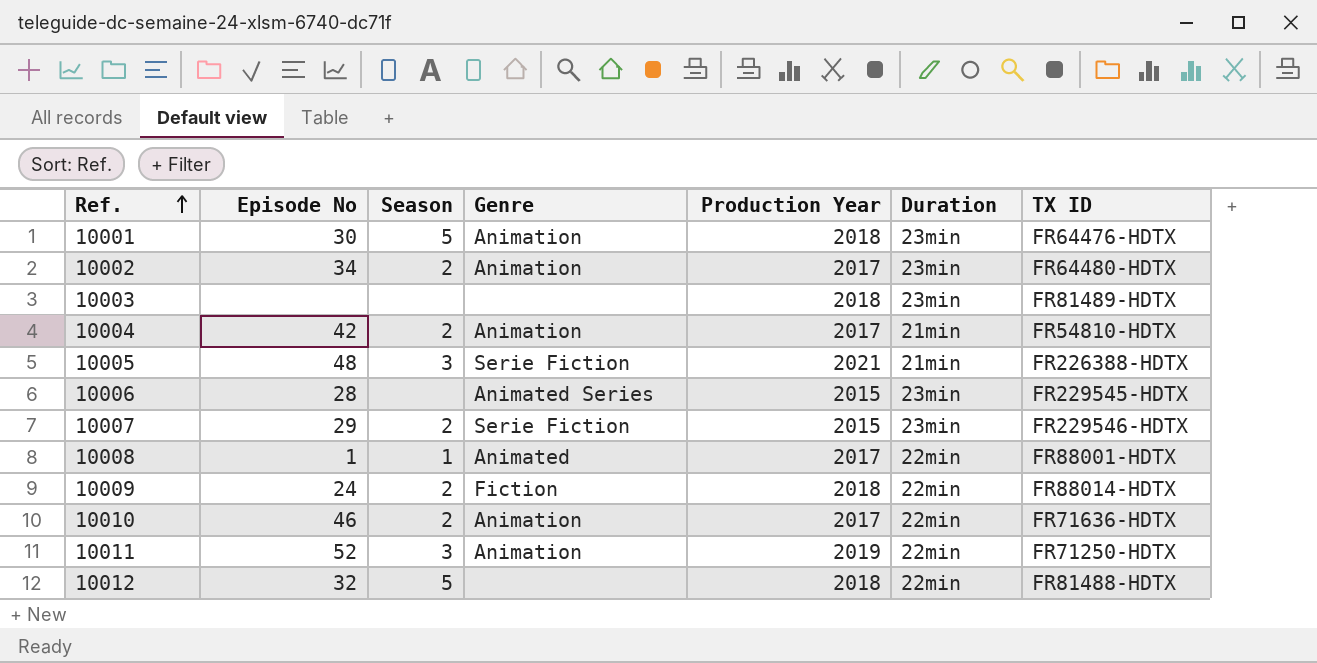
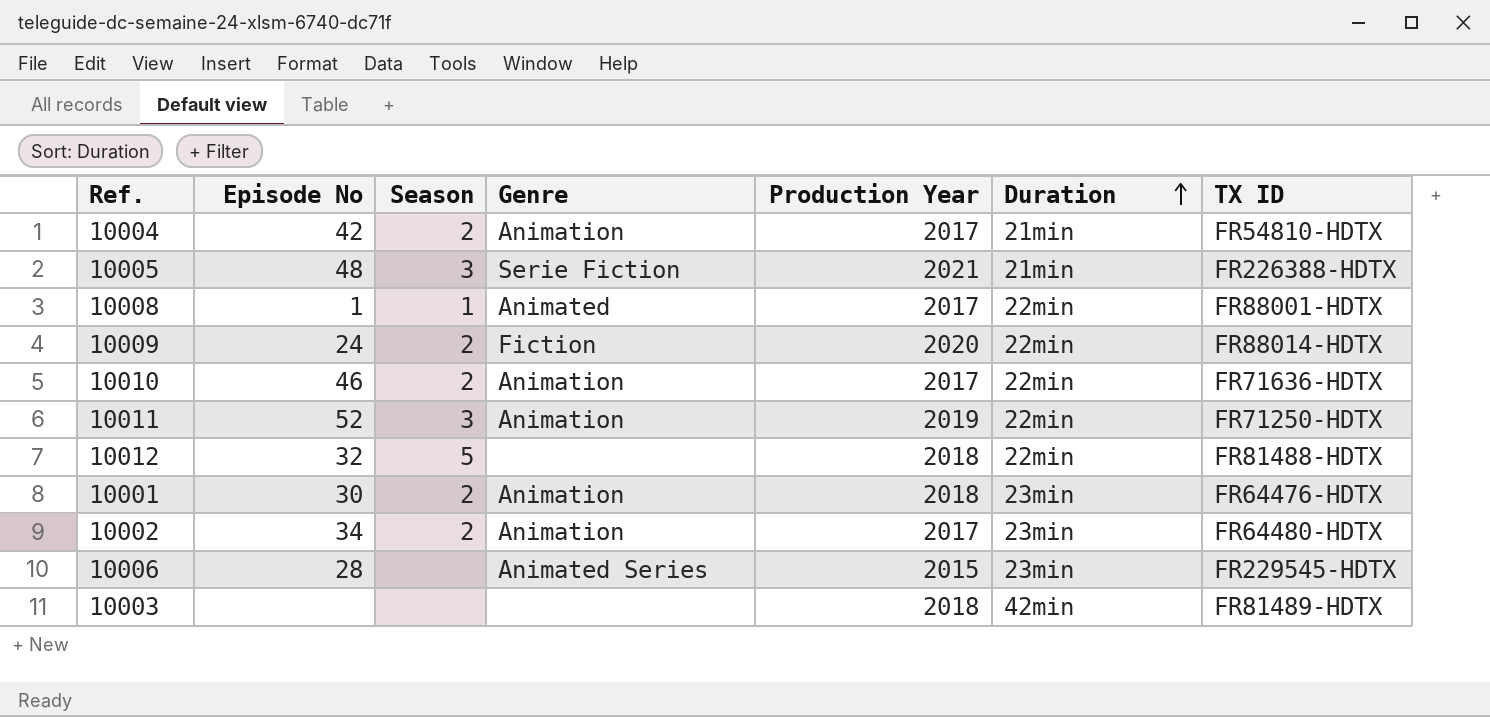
row order: Ref. ascending -> Duration ascending
row 10007: 29 | 2 | Serie Fiction | 2015 | 23min | FR229546-HDTX -> none
10009 | Production Year: 2018 -> 2020
10001 | Season: 5 -> 2
10003 | Duration: 23min -> 42min

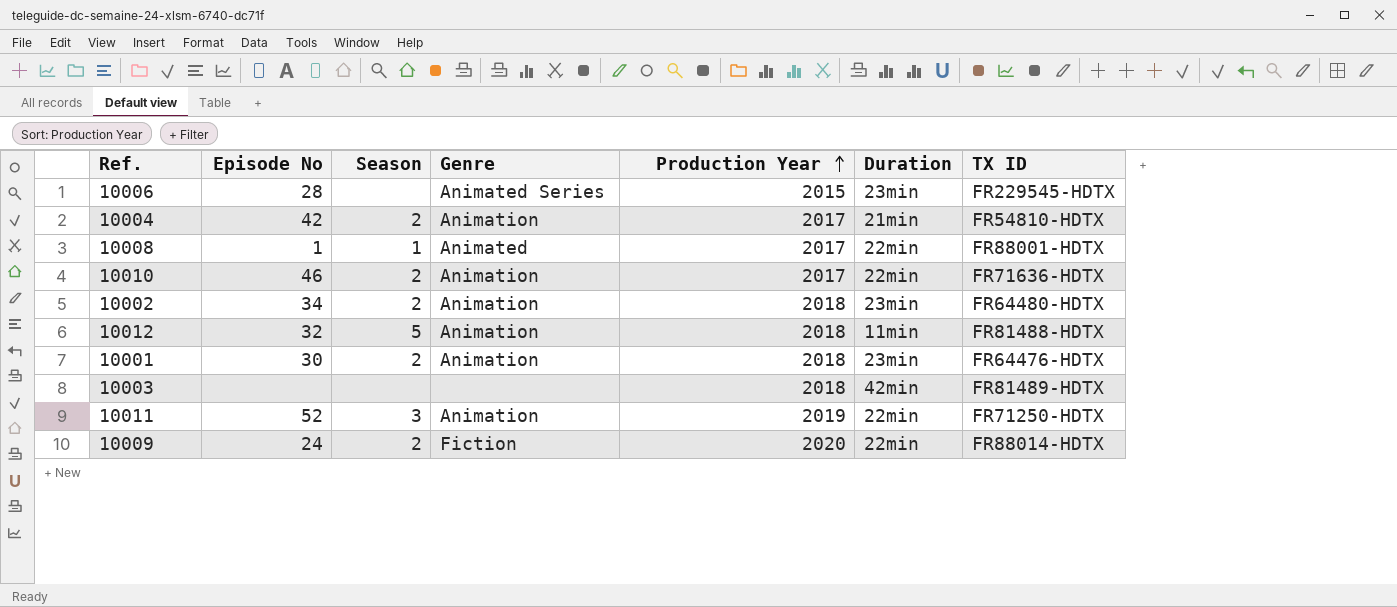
row order: Duration ascending -> Production Year ascending
row 10005: 48 | 3 | Serie Fiction | 2021 | 21min | FR226388-HDTX -> none
10002 | Production Year: 2017 -> 2018
10012 | Genre: none -> Animation
10012 | Duration: 22min -> 11min

